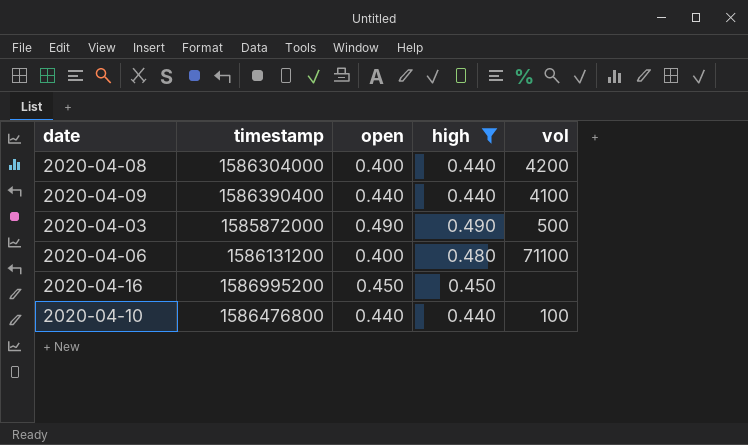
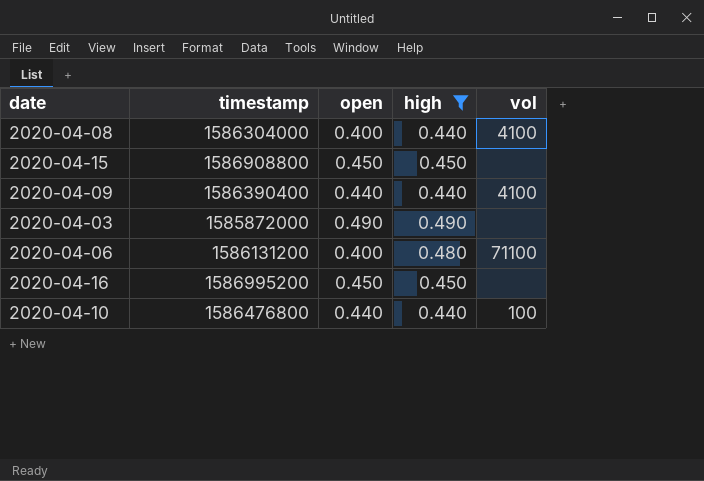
2020-04-08 | vol: 4200 -> 4100
row 2020-04-15: none -> 1586908800 | 0.450 | 0.450 | none
2020-04-03 | vol: 500 -> none

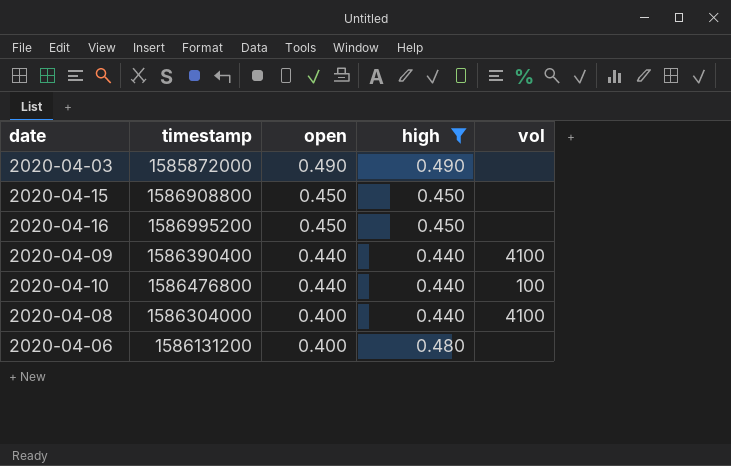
row order: none -> open descending
2020-04-06 | vol: 71100 -> none

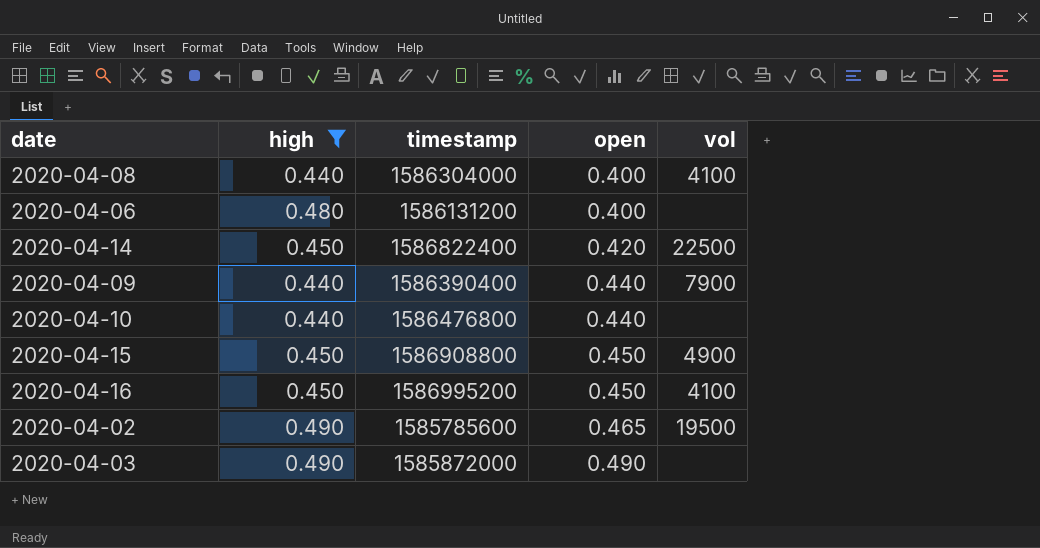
row order: open descending -> open ascending
column high | position: 4 -> 2
row 2020-04-14: none -> 0.450 | 1586822400 | 0.420 | 22500
2020-04-09 | vol: 4100 -> 7900
2020-04-10 | vol: 100 -> none
2020-04-15 | vol: none -> 4900
2020-04-16 | vol: none -> 4100
row 2020-04-02: none -> 0.490 | 1585785600 | 0.465 | 19500

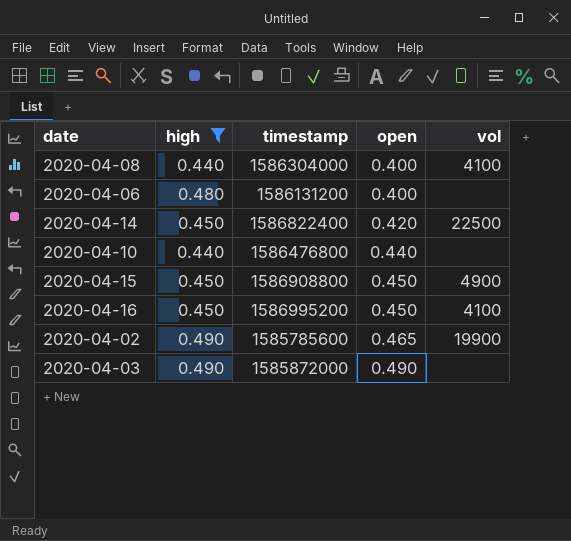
row 2020-04-09: 0.440 | 1586390400 | 0.440 | 7900 -> none
2020-04-02 | vol: 19500 -> 19900

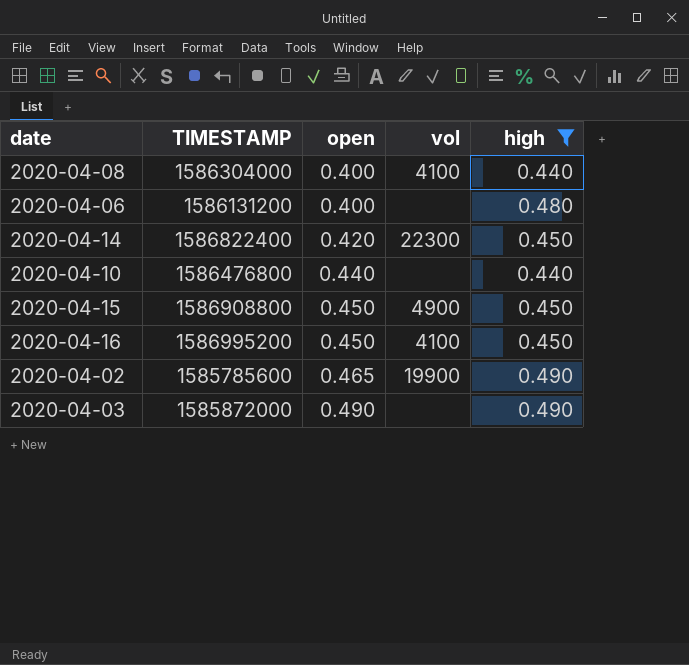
column name: timestamp -> TIMESTAMP
column high | position: 2 -> 5
2020-04-14 | vol: 22500 -> 22300

